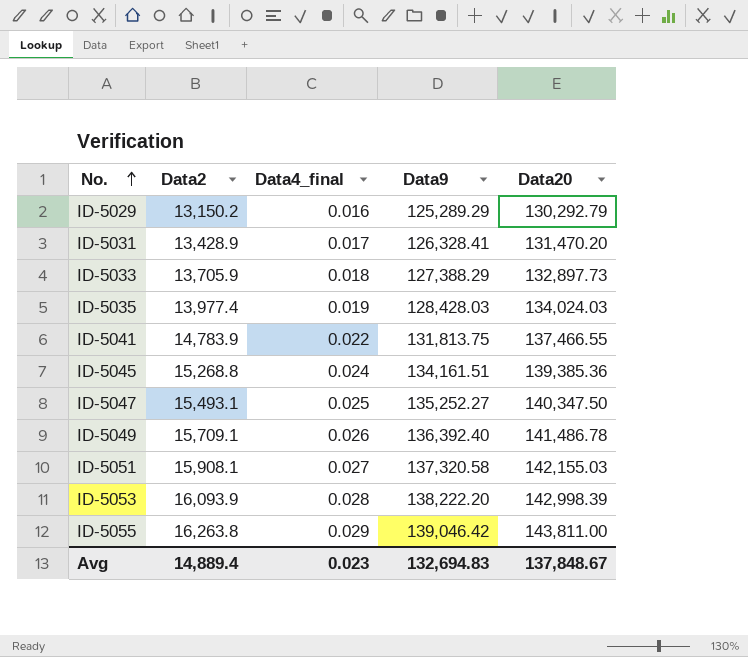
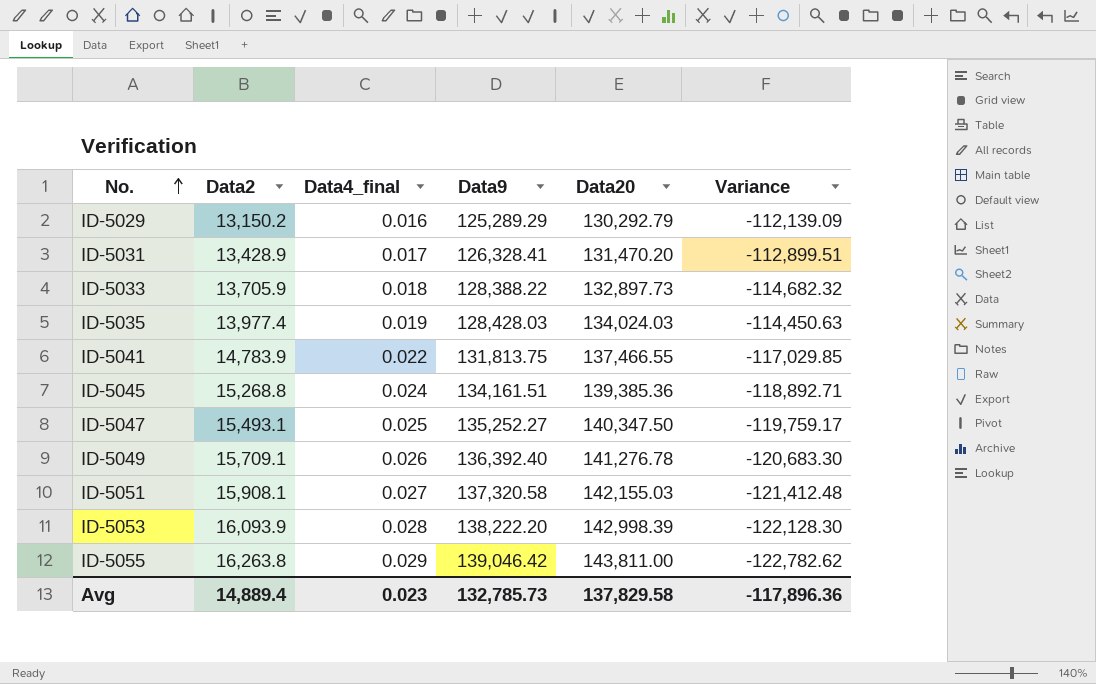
column Variance | formula: none -> [Data2] - [Data9]
ID-5033 | Data9: 127,388.29 -> 128,388.22
ID-5049 | Data20: 141,486.78 -> 141,276.78
Avg | Data9: 132,694.83 -> 132,785.73
Avg | Data20: 137,848.67 -> 137,829.58

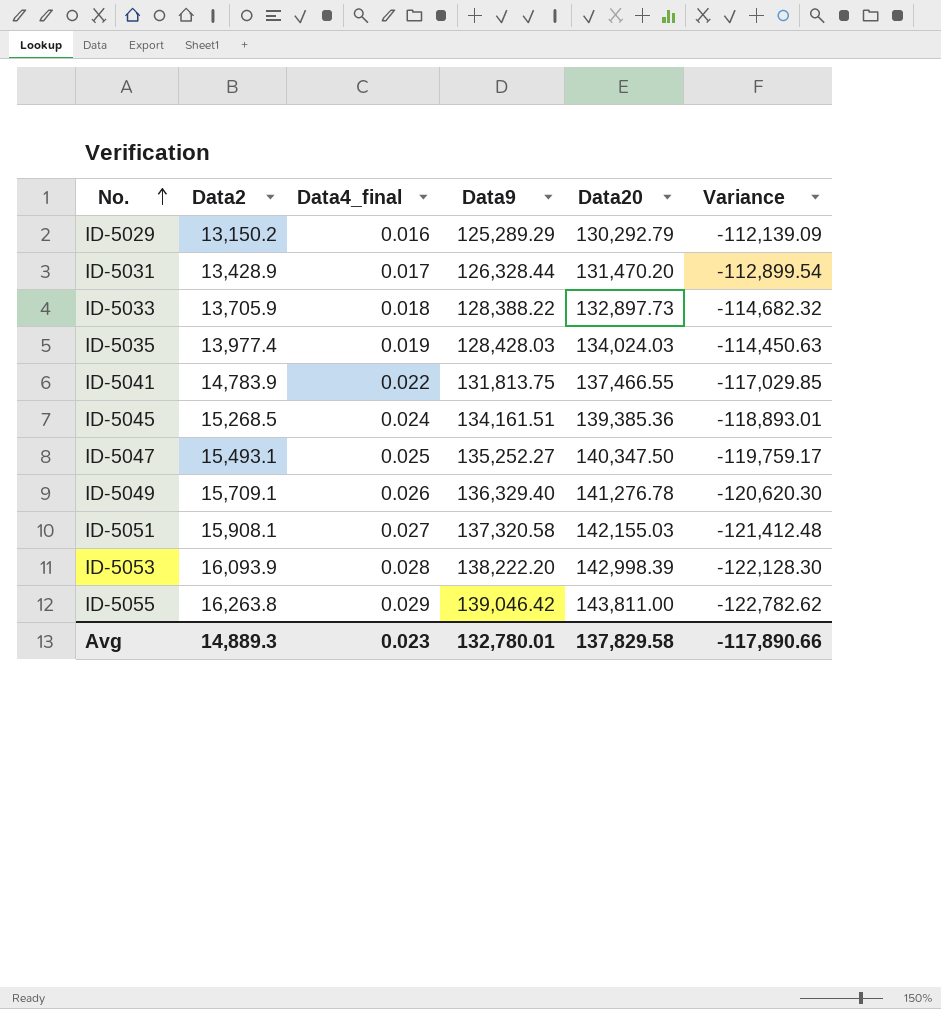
ID-5031 | Data9: 126,328.41 -> 126,328.44
ID-5031 | Variance: -112,899.51 -> -112,899.54
ID-5045 | Data2: 15,268.8 -> 15,268.5
ID-5045 | Variance: -118,892.71 -> -118,893.01
ID-5049 | Data9: 136,392.40 -> 136,329.40
ID-5049 | Variance: -120,683.30 -> -120,620.30
Avg | Data2: 14,889.4 -> 14,889.3
Avg | Data9: 132,785.73 -> 132,780.01
Avg | Variance: -117,896.36 -> -117,890.66

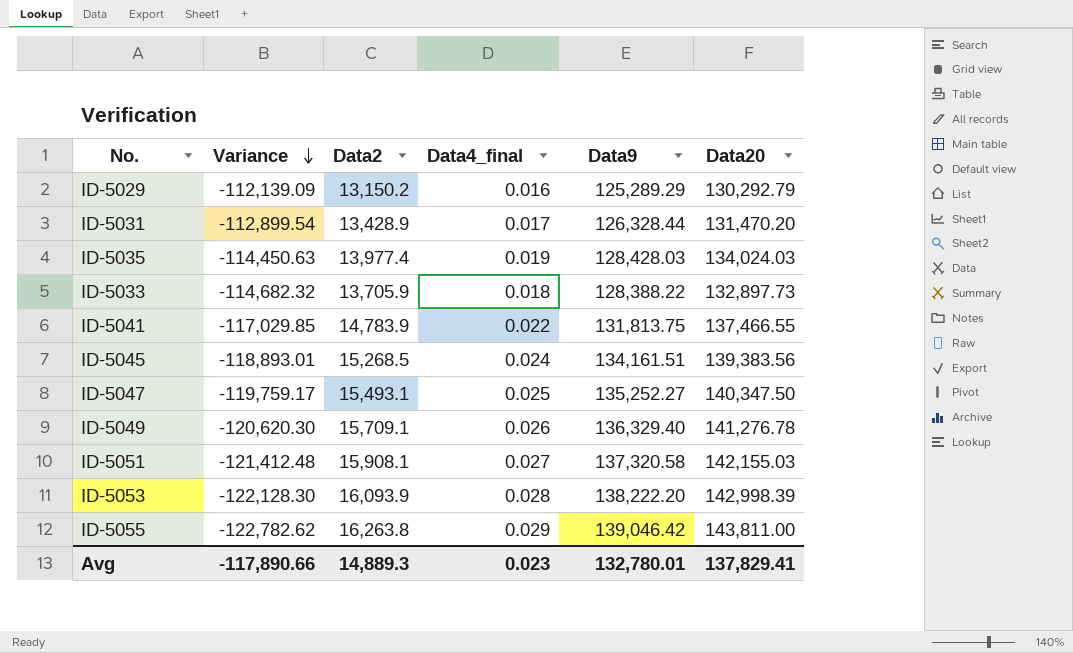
row order: No. ascending -> Variance descending
column Variance | position: 6 -> 2
ID-5045 | Data20: 139,385.36 -> 139,383.56
Avg | Data20: 137,829.58 -> 137,829.41

